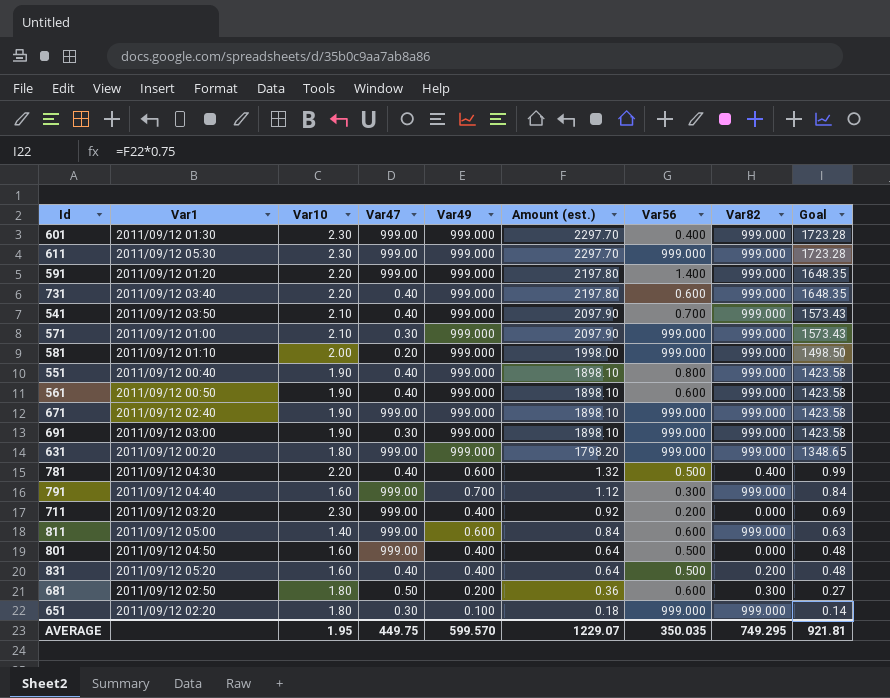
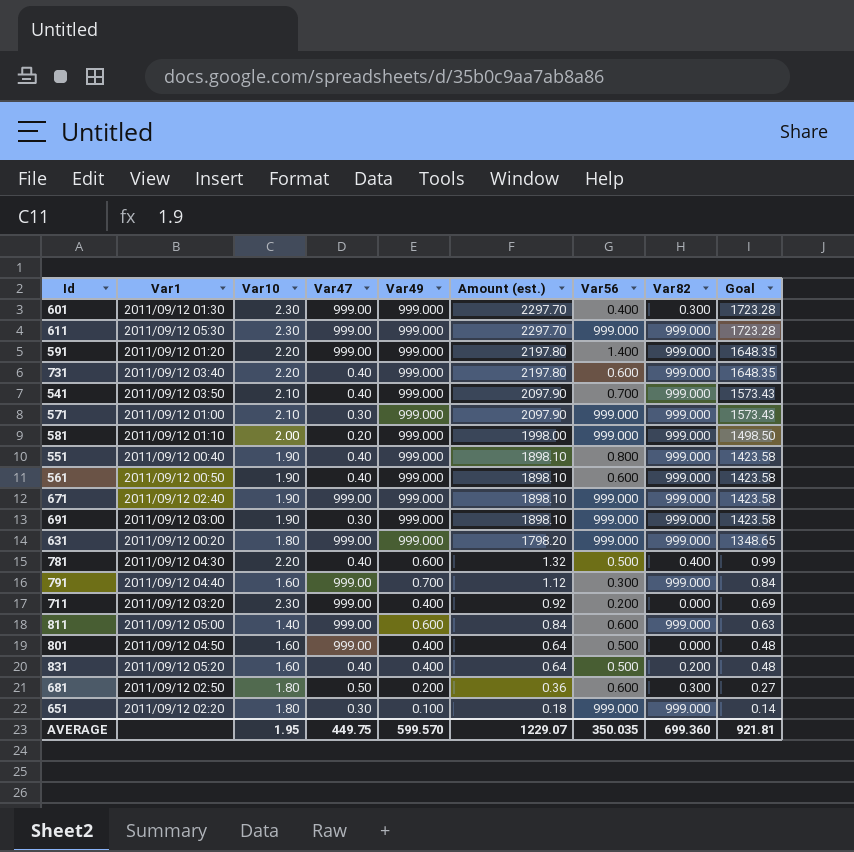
601 | Var82: 999.000 -> 0.300
AVERAGE | Var82: 749.295 -> 699.360

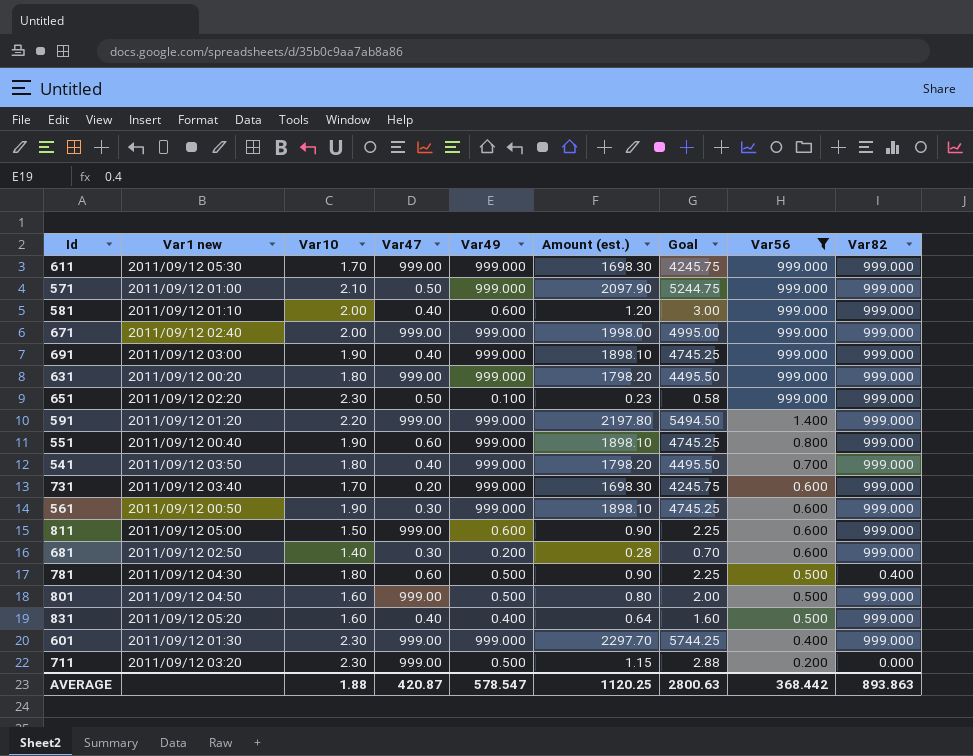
filter: none -> Var56 != 0.300
row order: Amount (est.) descending -> Var56 descending
column name: Var1 -> Var1 new
column Goal | formula: [Amount (est.)] * 0.75 -> [Amount (est.)] * 2.5
column Goal | position: 9 -> 7
611 | Var10: 2.30 -> 1.70
611 | Amount (est.): 2297.70 -> 1698.30
571 | Var47: 0.30 -> 0.50
581 | Var47: 0.20 -> 0.40
581 | Var49: 999.000 -> 0.600
581 | Amount (est.): 1998.00 -> 1.20
671 | Var10: 1.90 -> 2.00
671 | Amount (est.): 1898.10 -> 1998.00
691 | Var47: 0.30 -> 0.40
651 | Var10: 1.80 -> 2.30
651 | Var47: 0.30 -> 0.50
651 | Amount (est.): 0.18 -> 0.23
551 | Var47: 0.40 -> 0.60
541 | Var10: 2.10 -> 1.80
541 | Amount (est.): 2097.90 -> 1798.20
731 | Var10: 2.20 -> 1.70
731 | Var47: 0.40 -> 0.20
731 | Amount (est.): 2197.80 -> 1698.30
561 | Var47: 0.40 -> 0.30
811 | Var10: 1.40 -> 1.50
811 | Amount (est.): 0.84 -> 0.90
681 | Var10: 1.80 -> 1.40
681 | Var47: 0.50 -> 0.30
681 | Amount (est.): 0.36 -> 0.28
681 | Var82: 0.300 -> 999.000
781 | Var10: 2.20 -> 1.80
781 | Var47: 0.40 -> 0.60
781 | Var49: 0.600 -> 0.500
781 | Amount (est.): 1.32 -> 0.90
801 | Var49: 0.400 -> 0.500
801 | Amount (est.): 0.64 -> 0.80
801 | Var82: 0.000 -> 999.000
831 | Var82: 0.200 -> 999.000
601 | Var82: 0.300 -> 999.000
711 | Var49: 0.400 -> 0.500
711 | Amount (est.): 0.92 -> 1.15
AVERAGE | Var10: 1.95 -> 1.88
AVERAGE | Var47: 449.75 -> 420.87
AVERAGE | Var49: 599.570 -> 578.547
AVERAGE | Amount (est.): 1229.07 -> 1120.25
AVERAGE | Goal: 921.81 -> 2800.63
AVERAGE | Var56: 350.035 -> 368.442
AVERAGE | Var82: 699.360 -> 893.863

